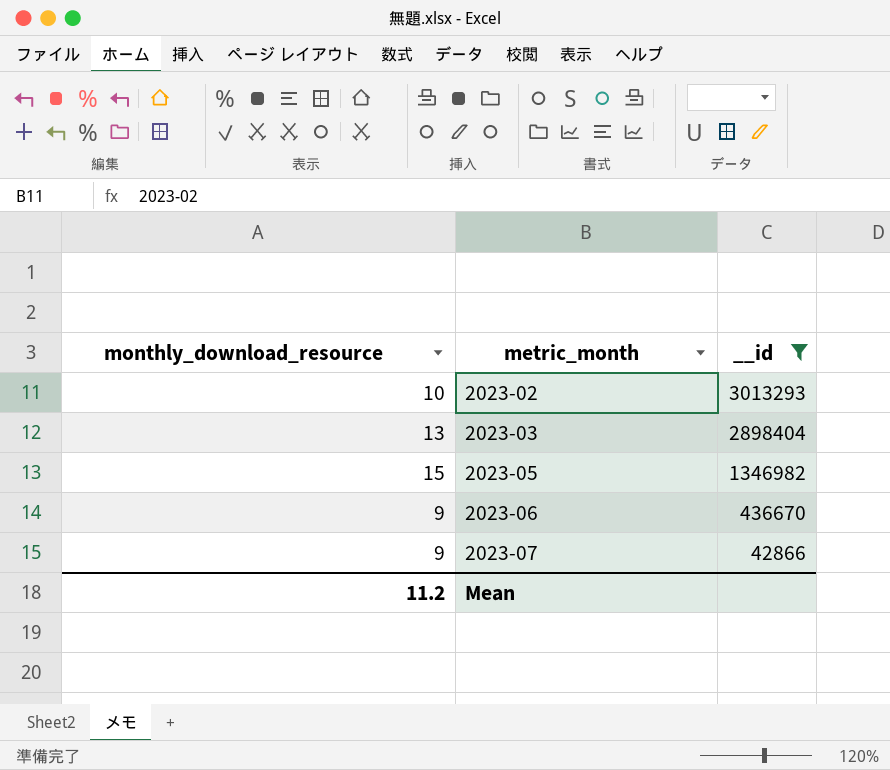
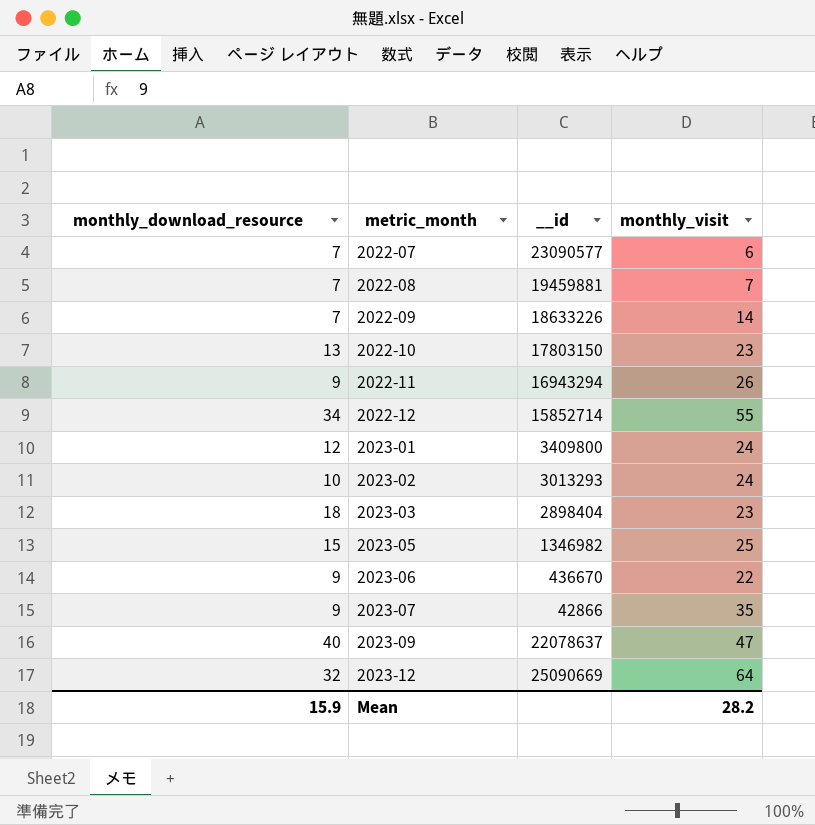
filter: __id <= 3013293 -> none
column monthly_visit | position: none -> 4
2023-03 | monthly_download_resource: 13 -> 18
Mean | monthly_download_resource: 11.2 -> 15.9

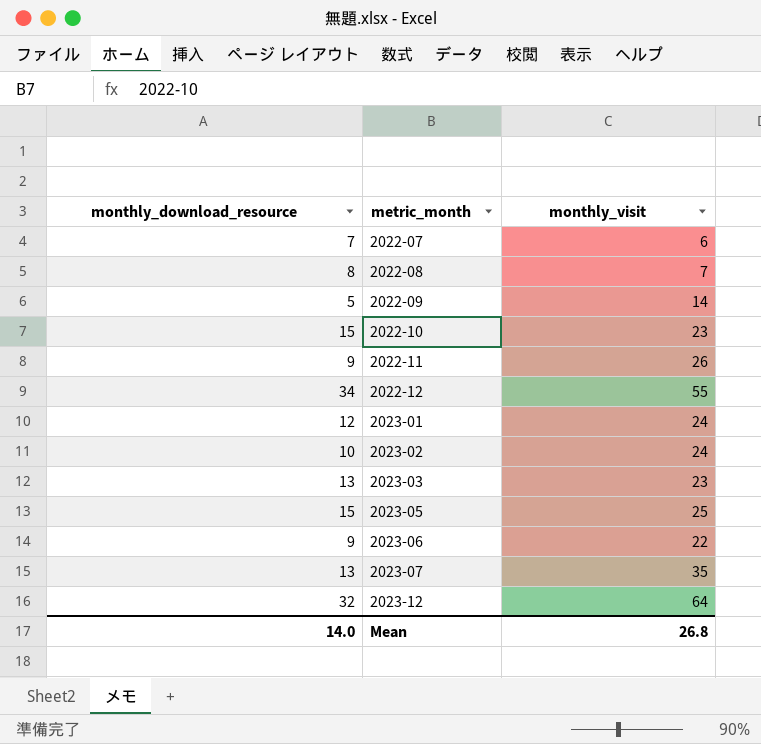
column __id | position: 3 -> none
row 2023-09: 40 | 22078637 | 47 -> none
2022-08 | monthly_download_resource: 7 -> 8
2022-09 | monthly_download_resource: 7 -> 5
2022-10 | monthly_download_resource: 13 -> 15
2023-03 | monthly_download_resource: 18 -> 13
2023-07 | monthly_download_resource: 9 -> 13
Mean | monthly_download_resource: 15.9 -> 14.0
Mean | monthly_visit: 28.2 -> 26.8

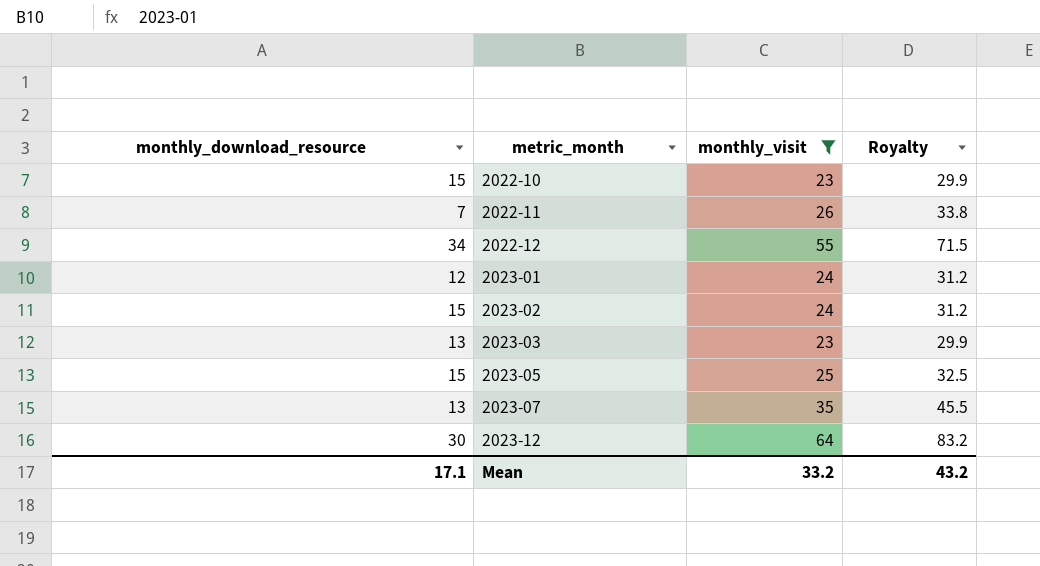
filter: none -> monthly_visit >= 23
column Royalty | formula: none -> [monthly_visit] * 1.3
2022-11 | monthly_download_resource: 9 -> 7
2023-02 | monthly_download_resource: 10 -> 15
2023-12 | monthly_download_resource: 32 -> 30
Mean | monthly_download_resource: 14.0 -> 17.1
Mean | monthly_visit: 26.8 -> 33.2

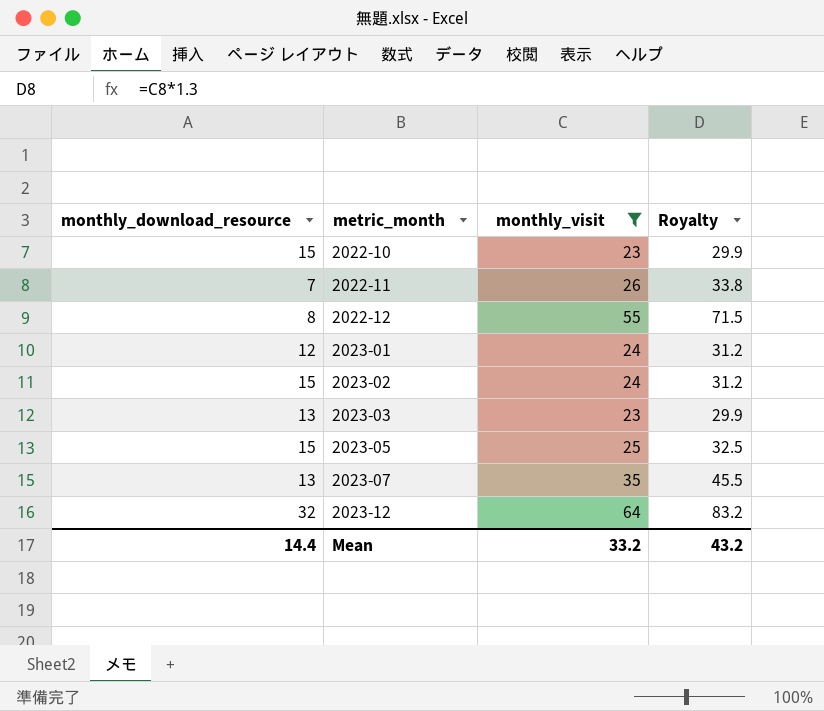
2022-12 | monthly_download_resource: 34 -> 8
2023-12 | monthly_download_resource: 30 -> 32
Mean | monthly_download_resource: 17.1 -> 14.4

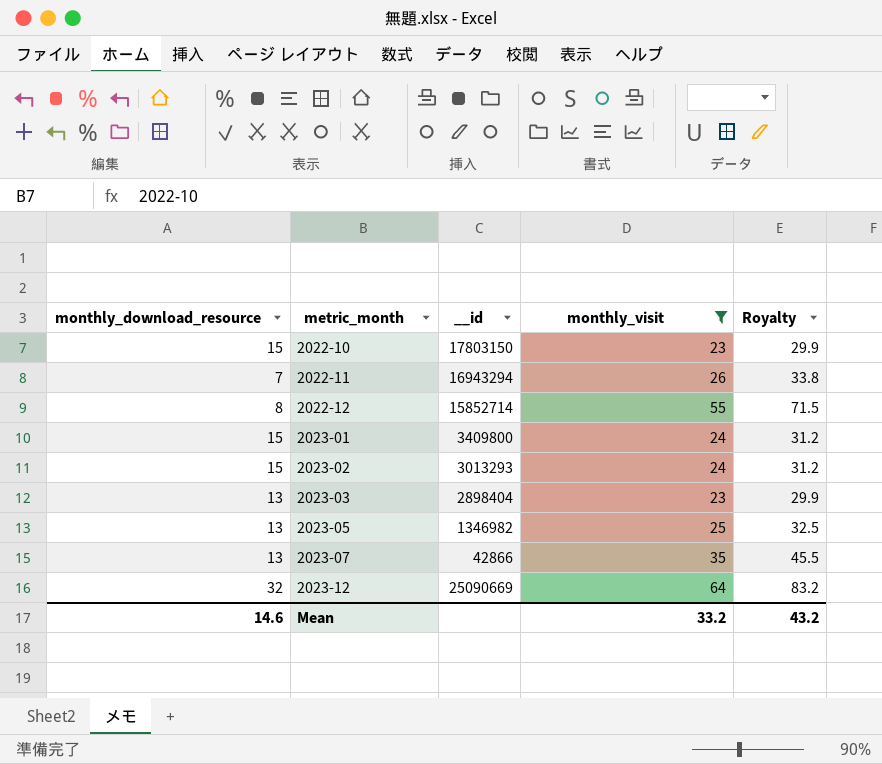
column __id | position: none -> 3
2023-01 | monthly_download_resource: 12 -> 15
2023-05 | monthly_download_resource: 15 -> 13
Mean | monthly_download_resource: 14.4 -> 14.6

